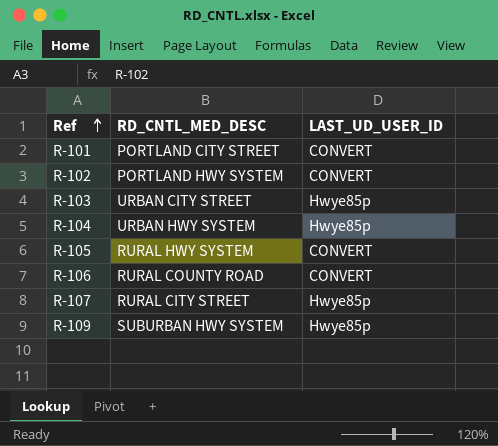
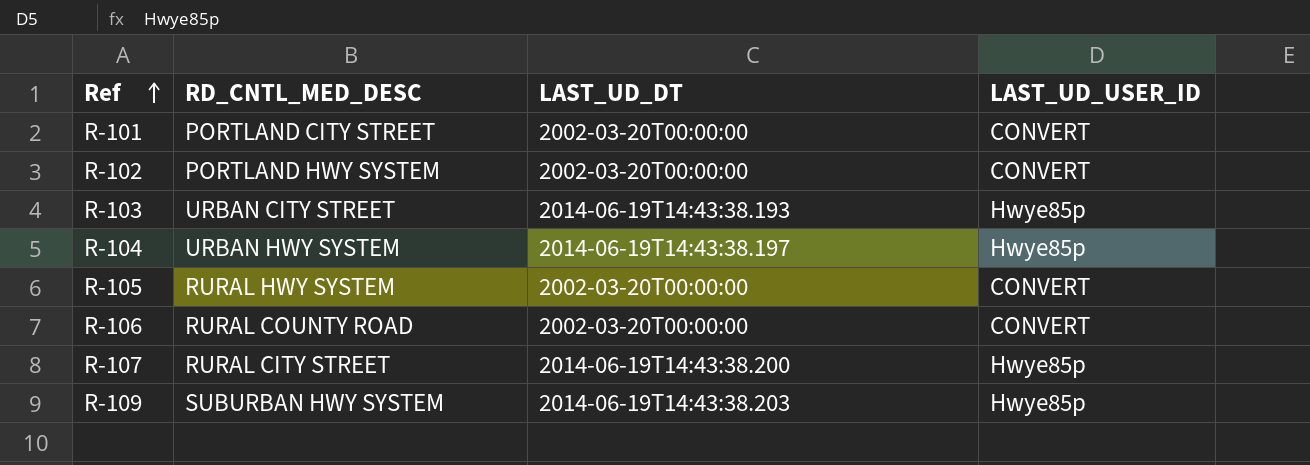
column LAST_UD_DT | position: none -> 3

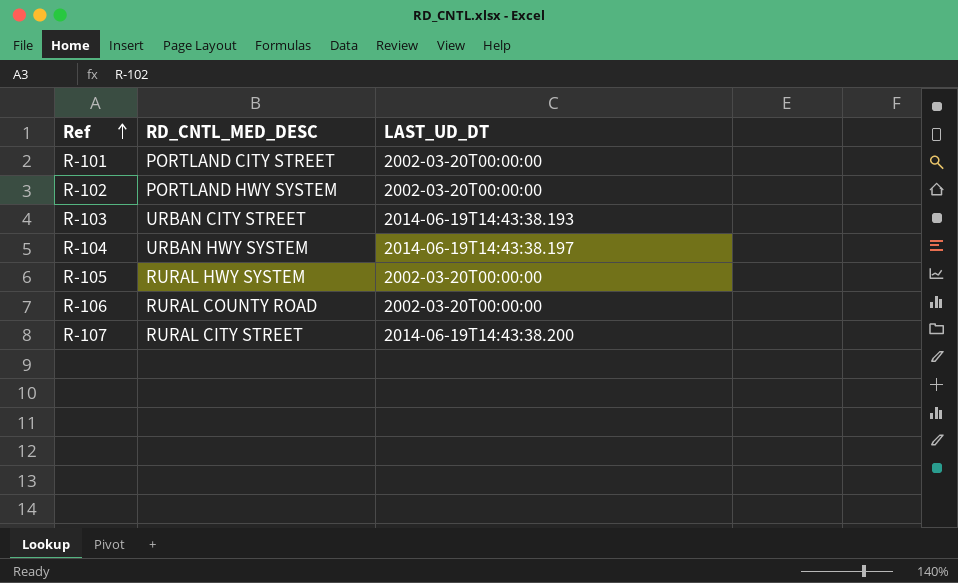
column LAST_UD_USER_ID | position: 4 -> none
row R-109: SUBURBAN HWY SYSTEM | 2014-06-19T14:43:38.203 | Hwye85p -> none

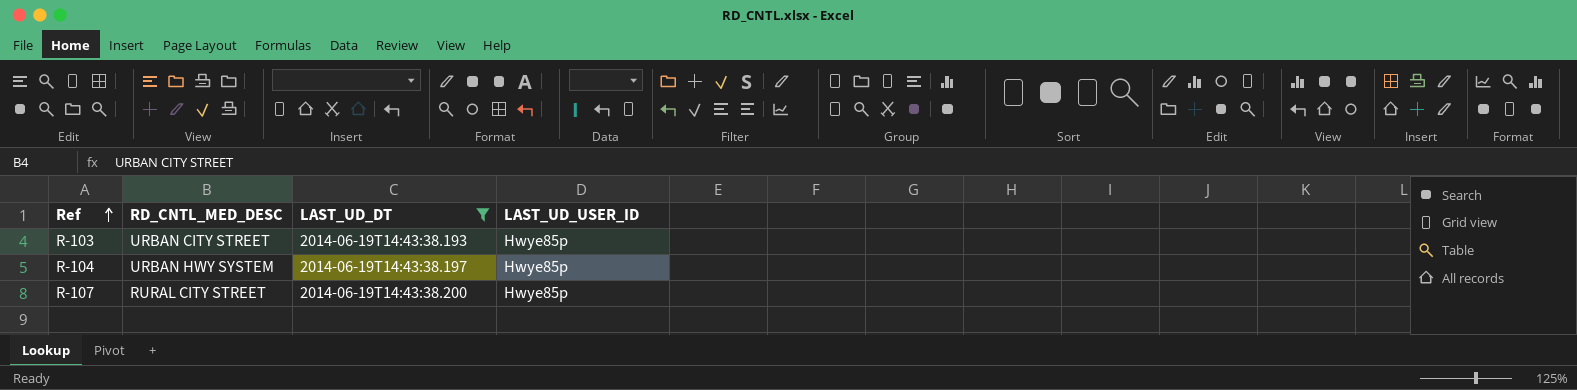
filter: none -> LAST_UD_DT != 2002-03-20T00:00:00
column LAST_UD_USER_ID | position: none -> 4

